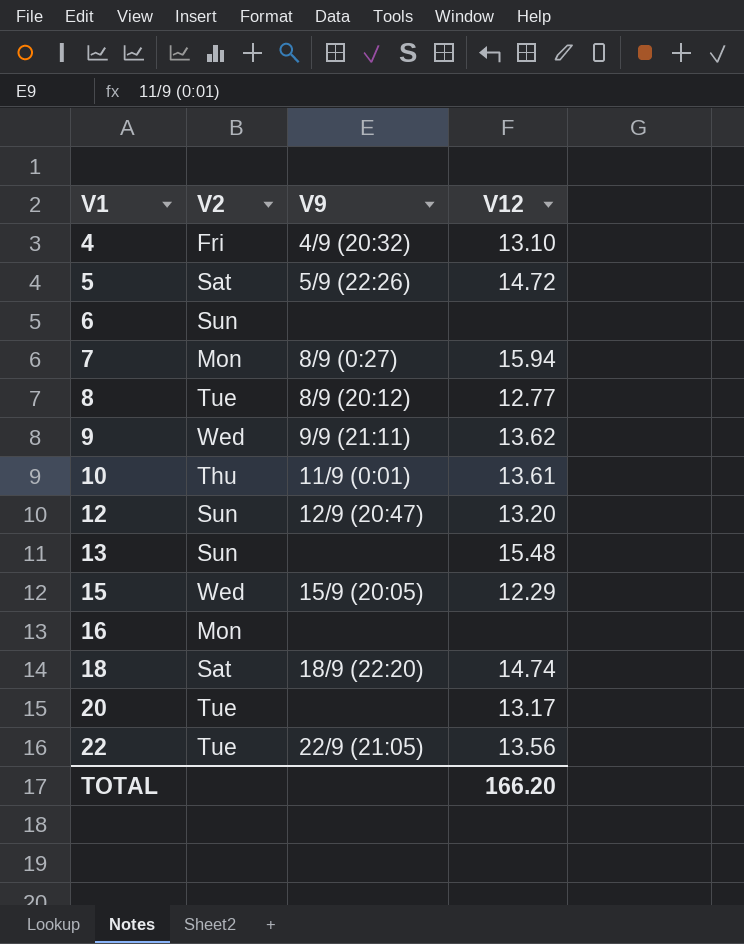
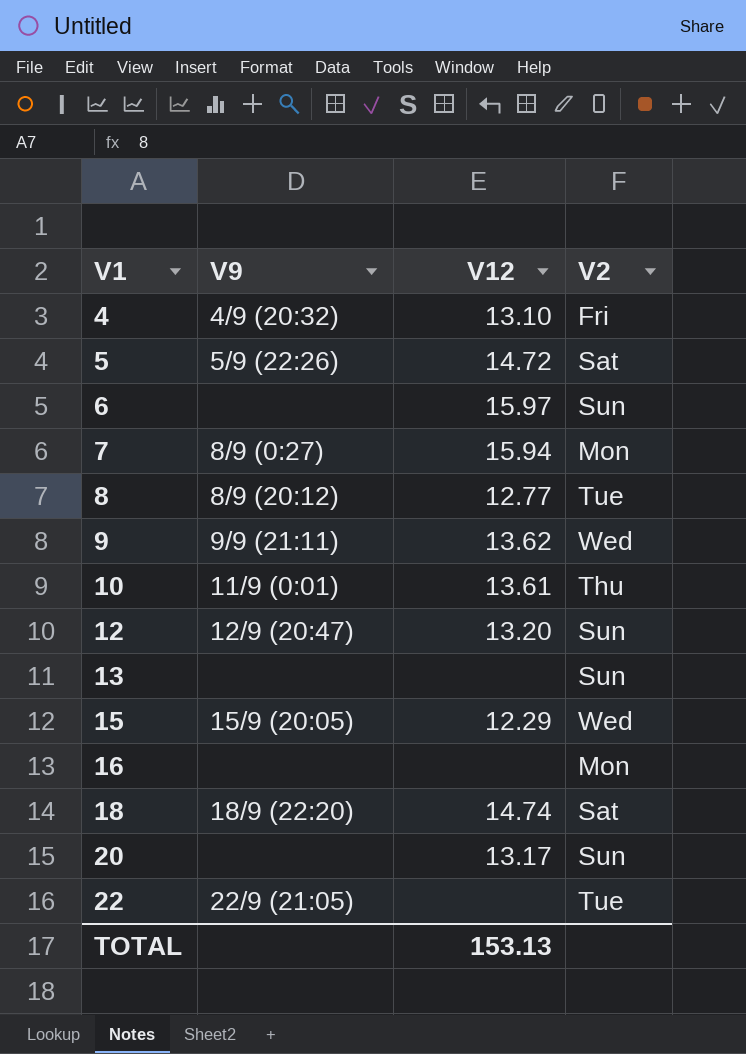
column V2 | position: 2 -> 4
6 | V12: none -> 15.97
13 | V12: 15.48 -> none
20 | V2: Tue -> Sun
22 | V12: 13.56 -> none
TOTAL | V12: 166.20 -> 153.13

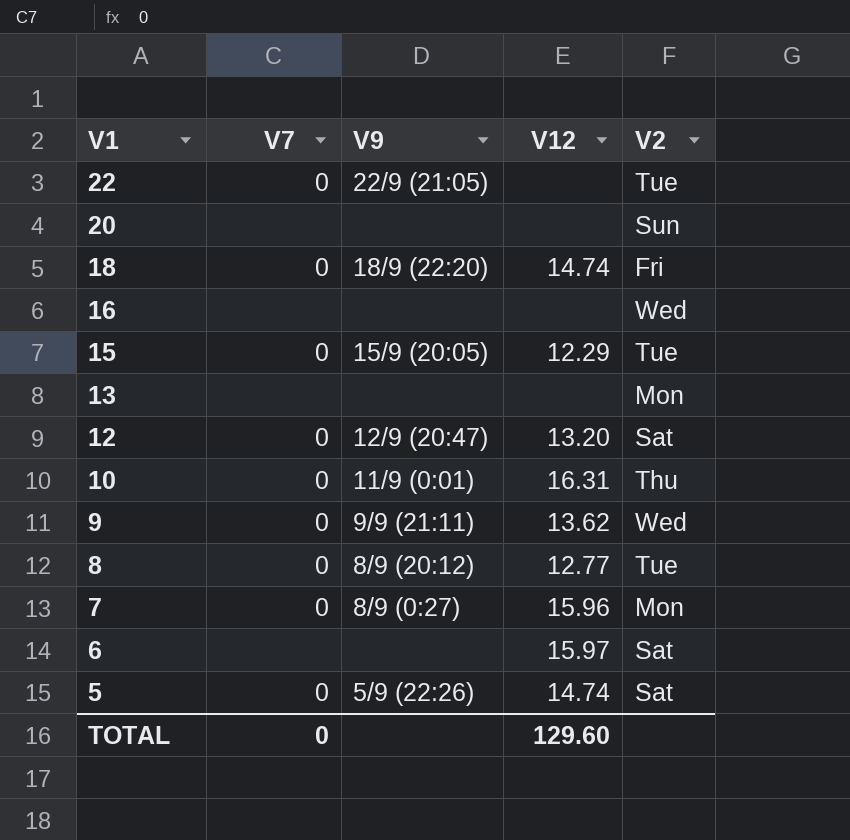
row order: V1 ascending -> V1 descending
column V7 | position: none -> 2
row 4: 4/9 (20:32) | 13.10 | Fri -> none
20 | V12: 13.17 -> none
18 | V2: Sat -> Fri
16 | V2: Mon -> Wed
15 | V2: Wed -> Tue
13 | V2: Sun -> Mon
12 | V2: Sun -> Sat
10 | V12: 13.61 -> 16.31
7 | V12: 15.94 -> 15.96
6 | V2: Sun -> Sat
5 | V12: 14.72 -> 14.74
TOTAL | V12: 153.13 -> 129.60

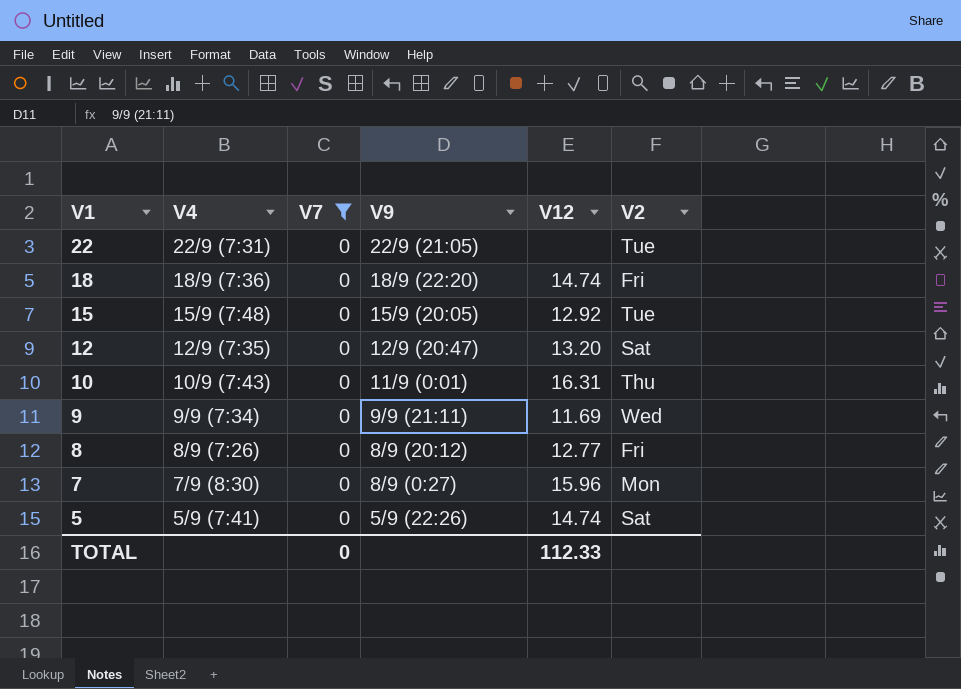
filter: none -> V7 = 0
column V4 | position: none -> 2
15 | V12: 12.29 -> 12.92
9 | V12: 13.62 -> 11.69
8 | V2: Tue -> Fri
TOTAL | V12: 129.60 -> 112.33

